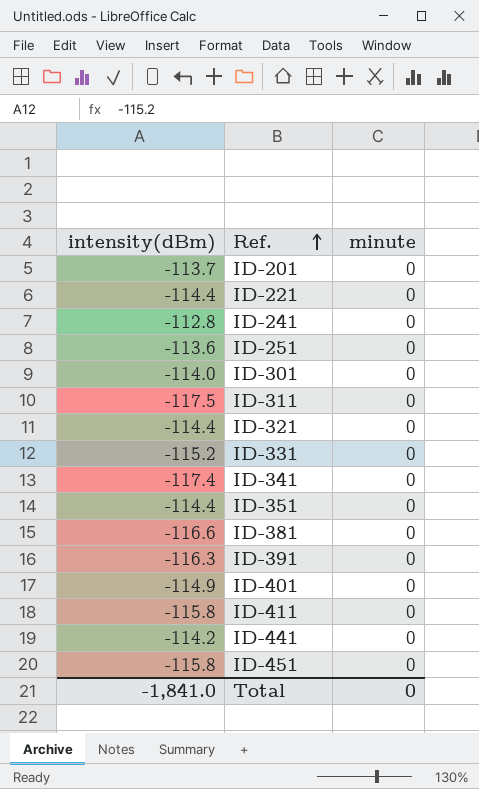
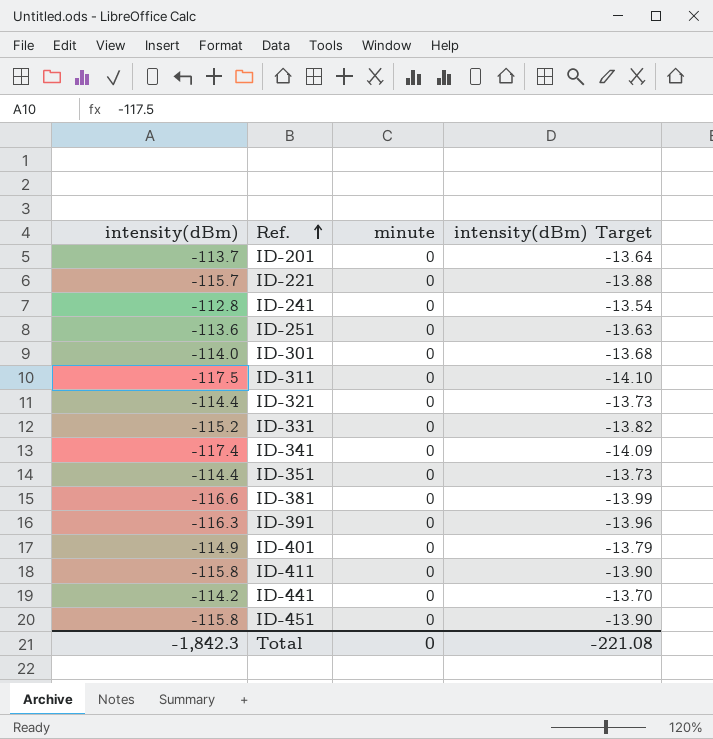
column intensity(dBm) Target | formula: none -> [intensity(dBm)] * 0.12
ID-221 | intensity(dBm): -114.4 -> -115.7
Total | intensity(dBm): -1,841.0 -> -1,842.3

